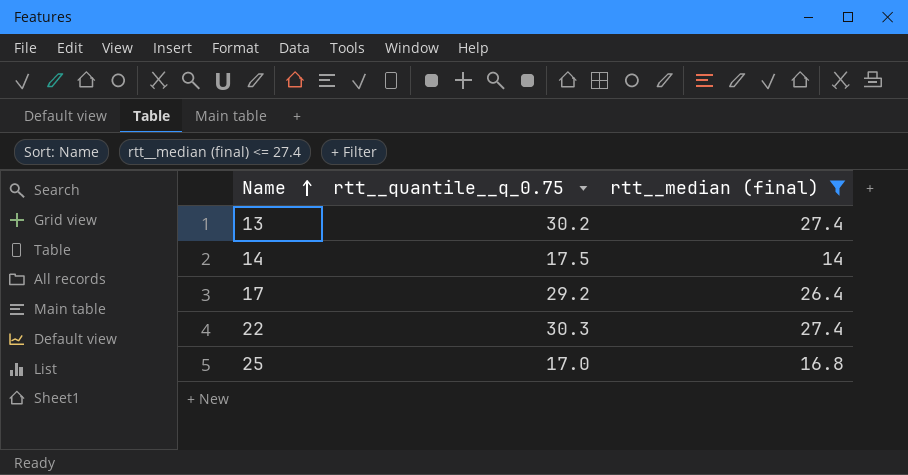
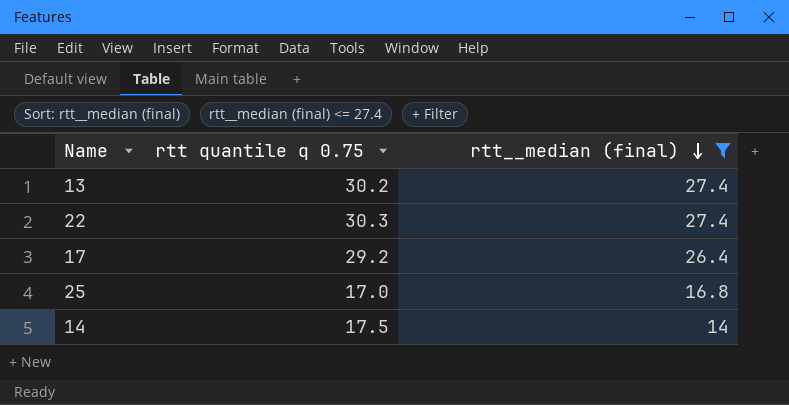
row order: Name ascending -> rtt__median (final) descending
column name: rtt__quantile__q_0.75 -> rtt quantile q 0.75

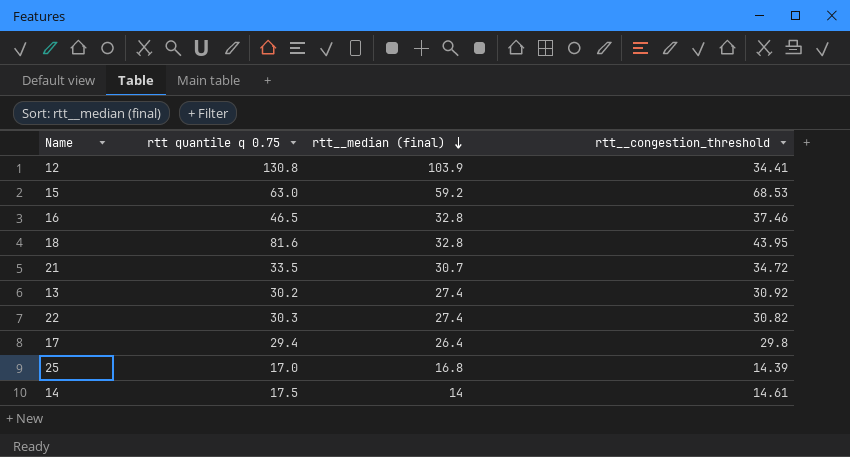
filter: rtt__median (final) <= 27.4 -> none
column rtt__congestion_threshold | position: none -> 4
17 | rtt quantile q 0.75: 29.2 -> 29.4

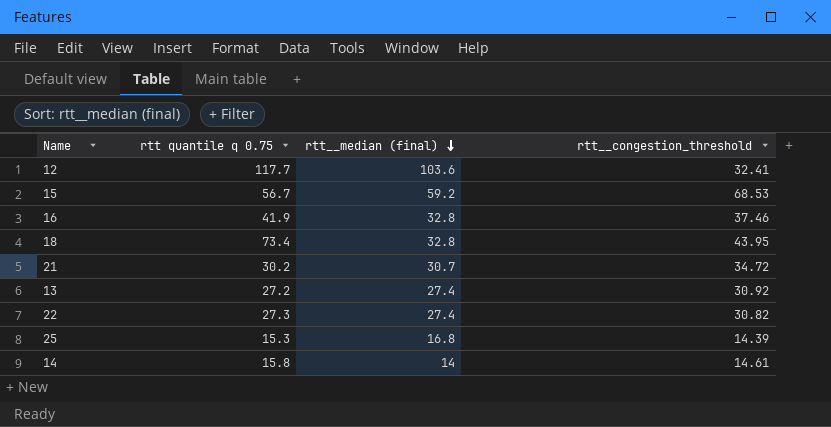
row 17: 29.4 | 26.4 | 29.8 -> none
12 | rtt quantile q 0.75: 130.8 -> 117.7
12 | rtt__median (final): 103.9 -> 103.6
12 | rtt__congestion_threshold: 34.41 -> 32.41
15 | rtt quantile q 0.75: 63.0 -> 56.7
16 | rtt quantile q 0.75: 46.5 -> 41.9
18 | rtt quantile q 0.75: 81.6 -> 73.4
21 | rtt quantile q 0.75: 33.5 -> 30.2
13 | rtt quantile q 0.75: 30.2 -> 27.2
22 | rtt quantile q 0.75: 30.3 -> 27.3
25 | rtt quantile q 0.75: 17.0 -> 15.3
14 | rtt quantile q 0.75: 17.5 -> 15.8

